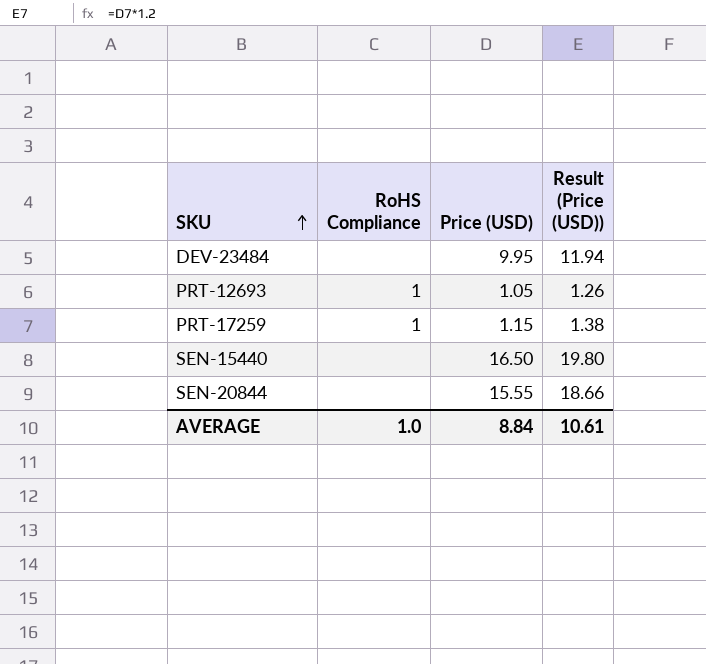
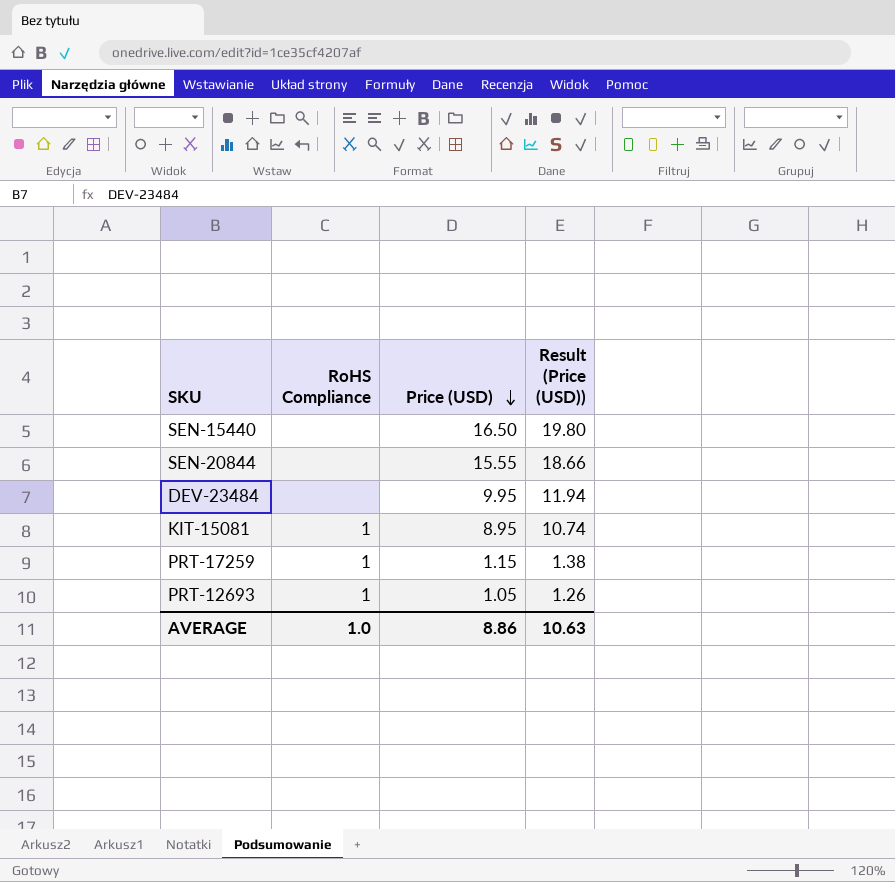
row order: SKU ascending -> Price (USD) descending
row KIT-15081: none -> 1 | 8.95 | 10.74
AVERAGE | Price (USD): 8.84 -> 8.86
AVERAGE | Result (Price (USD)): 10.61 -> 10.63

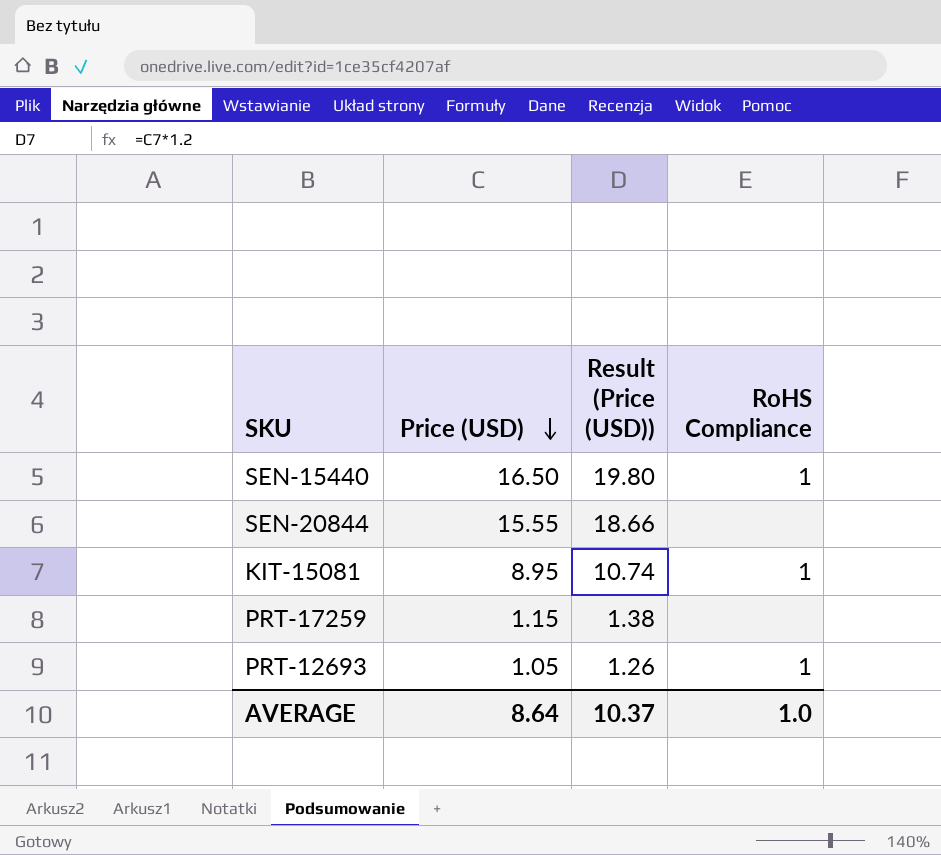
column RoHS Compliance | position: 2 -> 4
row DEV-23484: none | 9.95 | 11.94 -> none
SEN-15440 | RoHS Compliance: none -> 1
PRT-17259 | RoHS Compliance: 1 -> none
AVERAGE | Price (USD): 8.86 -> 8.64
AVERAGE | Result (Price (USD)): 10.63 -> 10.37

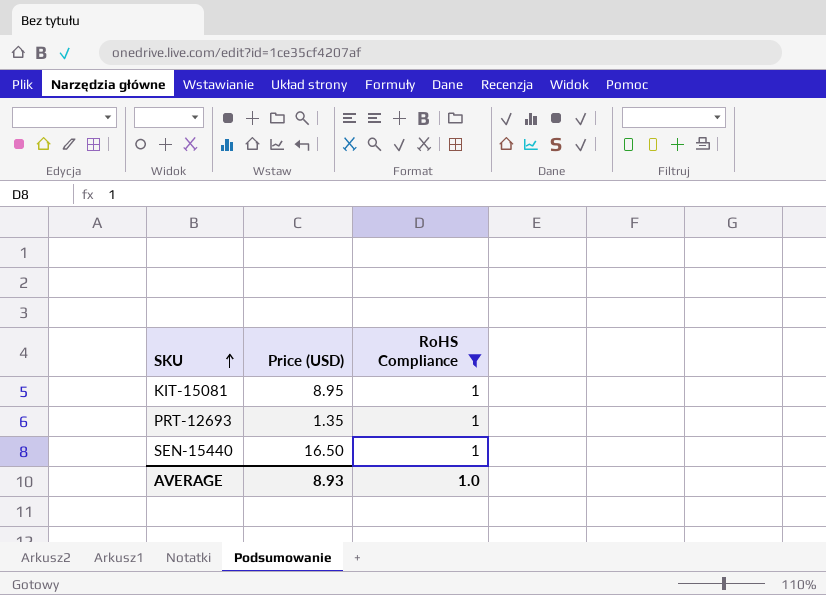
filter: none -> RoHS Compliance = 1
row order: Price (USD) descending -> SKU ascending
column Result (Price (USD)) | formula: [Price (USD)] * 1.2 -> none
PRT-12693 | Price (USD): 1.05 -> 1.35
AVERAGE | Price (USD): 8.64 -> 8.93

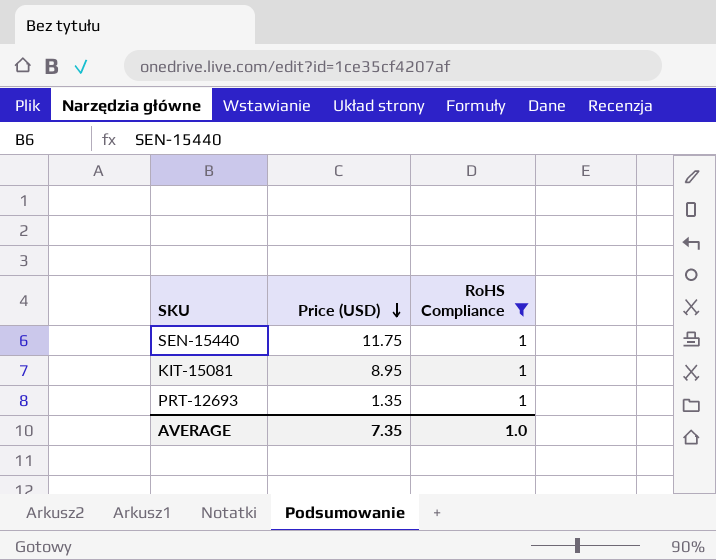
row order: SKU ascending -> Price (USD) descending
SEN-15440 | Price (USD): 16.50 -> 11.75
AVERAGE | Price (USD): 8.93 -> 7.35

